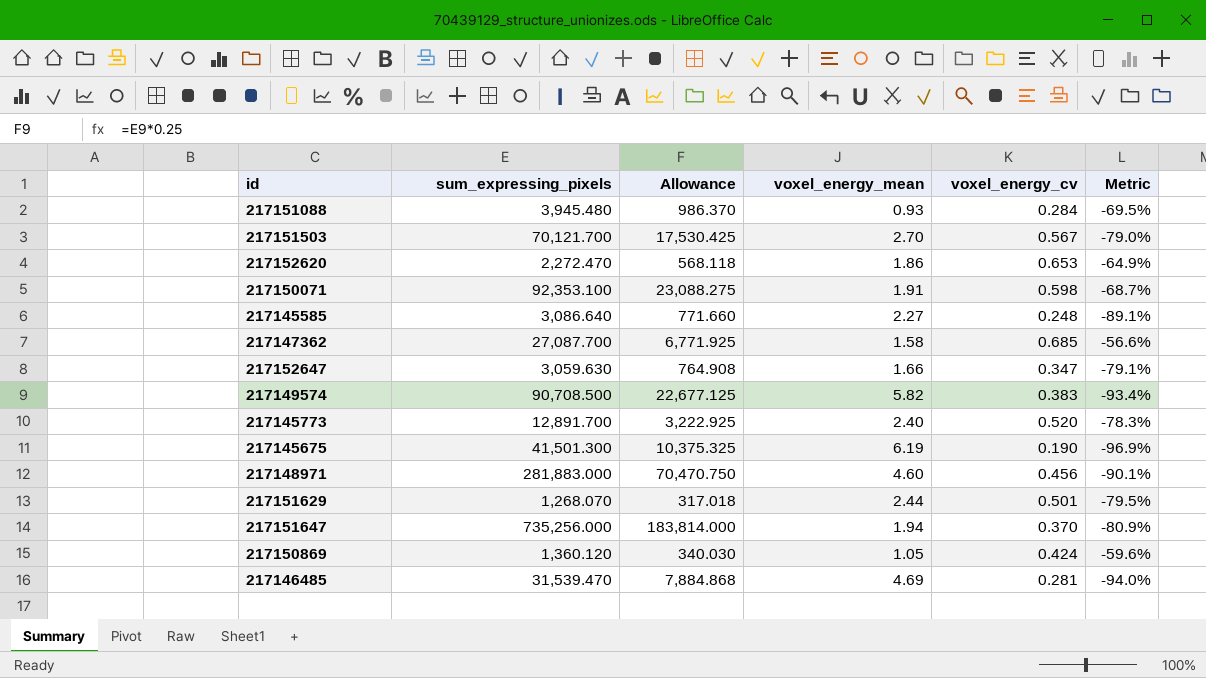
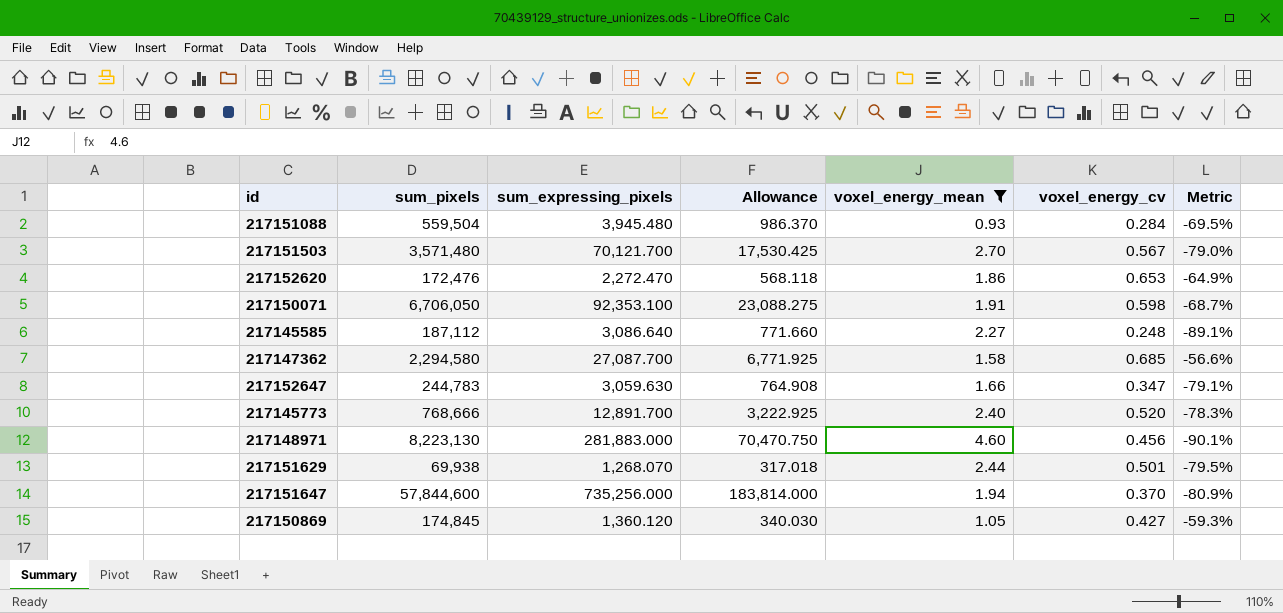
filter: none -> voxel_energy_mean <= 4.60
column sum_pixels | position: none -> 2
217150869 | voxel_energy_cv: 0.424 -> 0.427
217150869 | Metric: -59.6% -> -59.3%

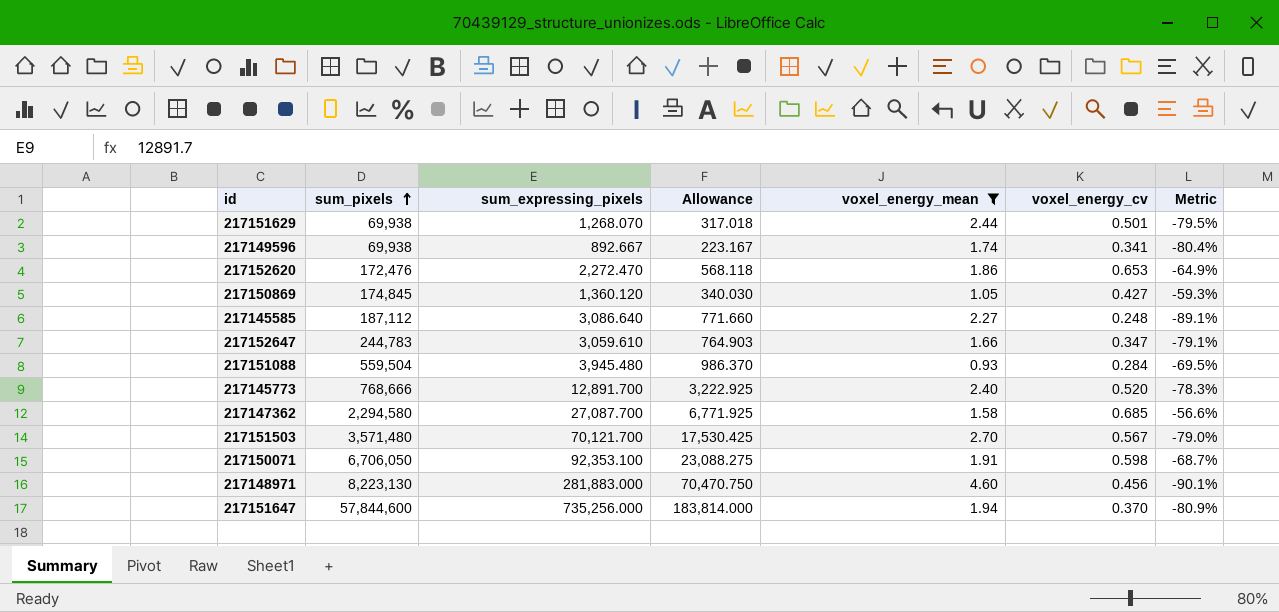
row order: none -> sum_pixels ascending
row 217149596: none -> 69,938 | 892.667 | 223.167 | 1.74 | 0.341 | -80.4%
217152647 | sum_expressing_pixels: 3,059.630 -> 3,059.610
217152647 | Allowance: 764.908 -> 764.903

